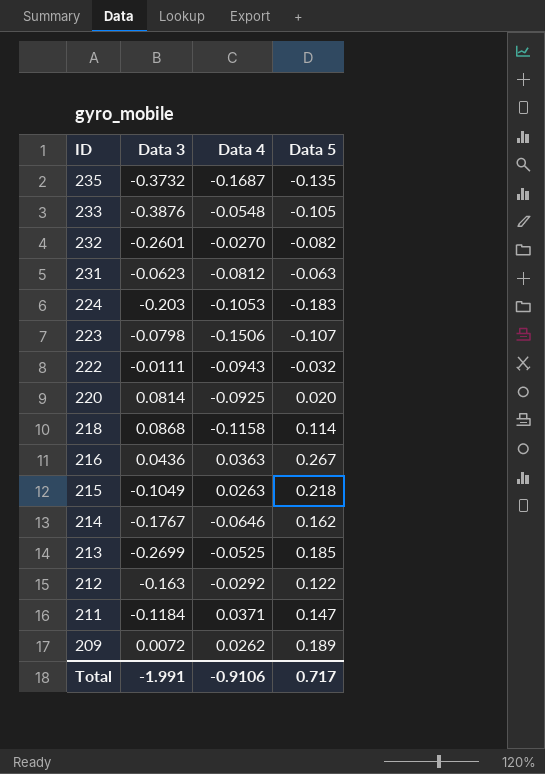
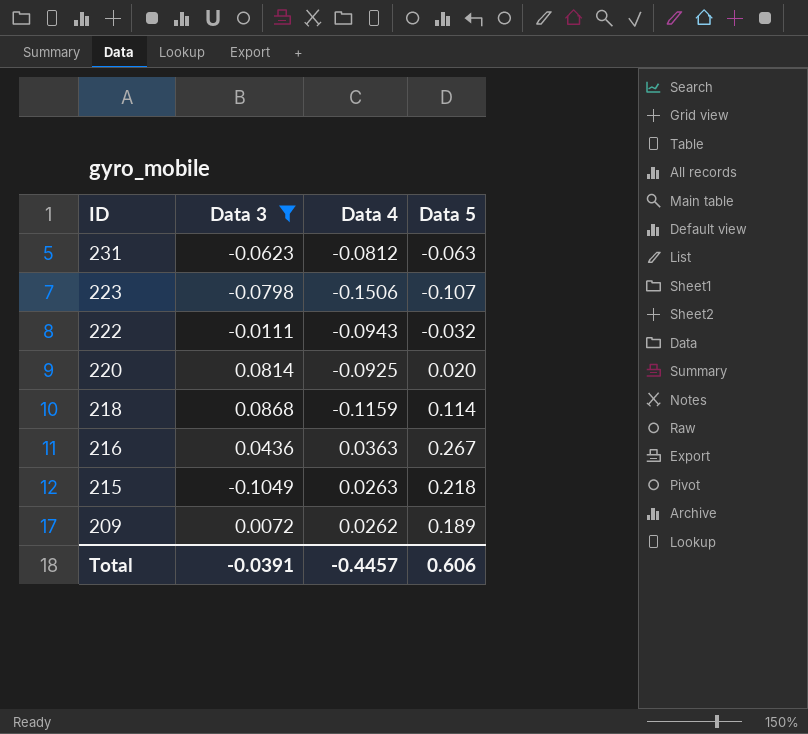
filter: none -> Data 3 >= -0.1049
218 | Data 4: -0.1158 -> -0.1159
Total | Data 3: -1.991 -> -0.0391
Total | Data 4: -0.9106 -> -0.4457
Total | Data 5: 0.717 -> 0.606

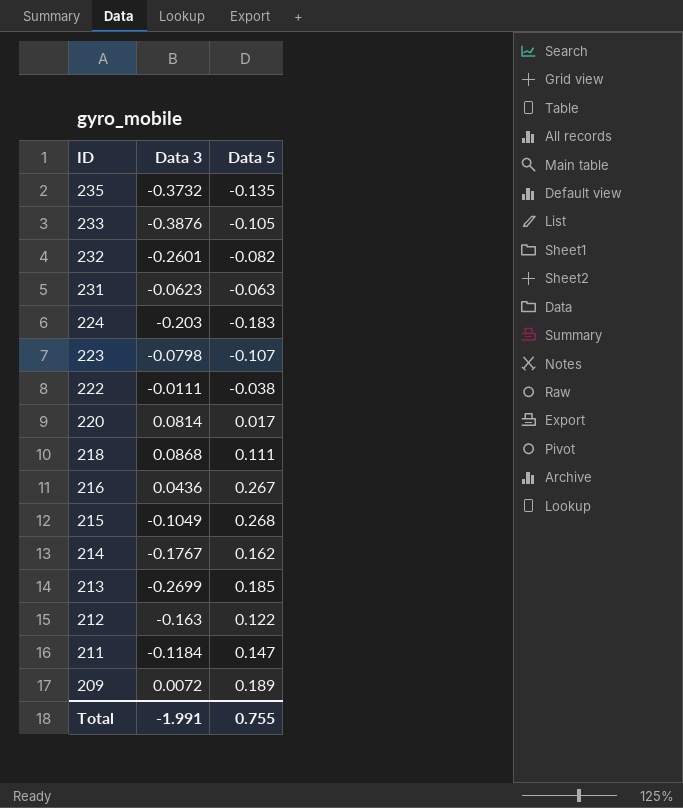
filter: Data 3 >= -0.1049 -> none
column Data 4 | position: 3 -> none
222 | Data 5: -0.032 -> -0.038
220 | Data 5: 0.020 -> 0.017
218 | Data 5: 0.114 -> 0.111
215 | Data 5: 0.218 -> 0.268
Total | Data 3: -0.0391 -> -1.991
Total | Data 5: 0.606 -> 0.755

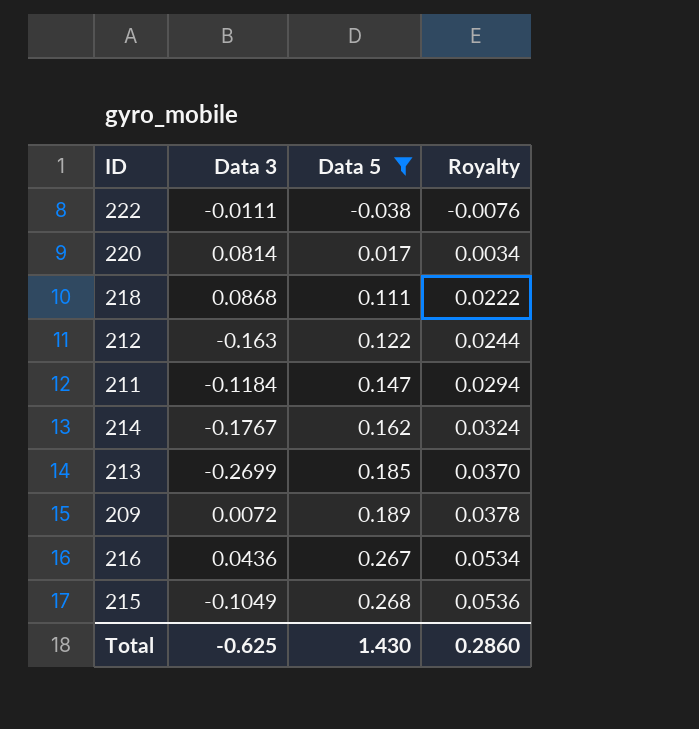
filter: none -> Data 5 >= -0.038
row order: ID descending -> Data 5 ascending
column Royalty | formula: none -> [Data 5] * 0.2
Total | Data 3: -1.991 -> -0.625
Total | Data 5: 0.755 -> 1.430

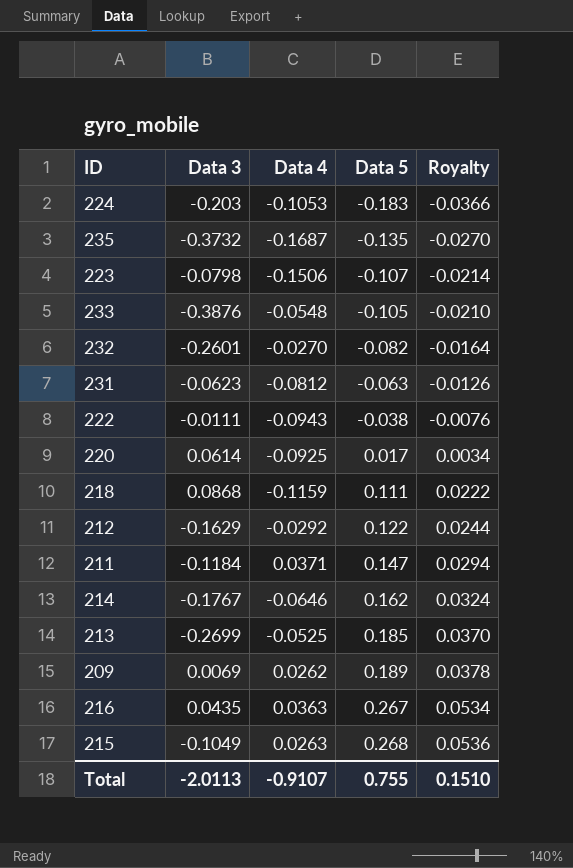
filter: Data 5 >= -0.038 -> none
column Data 4 | position: none -> 3
220 | Data 3: 0.0814 -> 0.0614
212 | Data 3: -0.163 -> -0.1629
209 | Data 3: 0.0072 -> 0.0069
216 | Data 3: 0.0436 -> 0.0435
Total | Data 3: -0.625 -> -2.0113
Total | Data 5: 1.430 -> 0.755
Total | Royalty: 0.2860 -> 0.1510

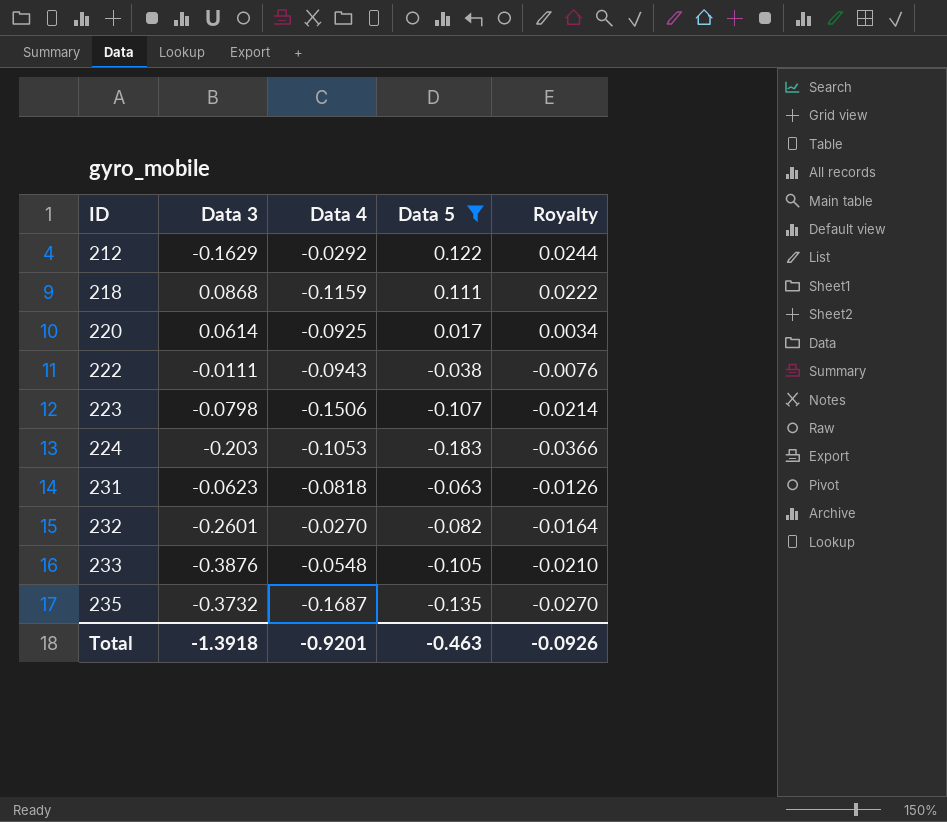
filter: none -> Data 5 <= 0.122
row order: Data 5 ascending -> ID ascending
231 | Data 4: -0.0812 -> -0.0818
Total | Data 3: -2.0113 -> -1.3918
Total | Data 4: -0.9107 -> -0.9201
Total | Data 5: 0.755 -> -0.463
Total | Royalty: 0.1510 -> -0.0926

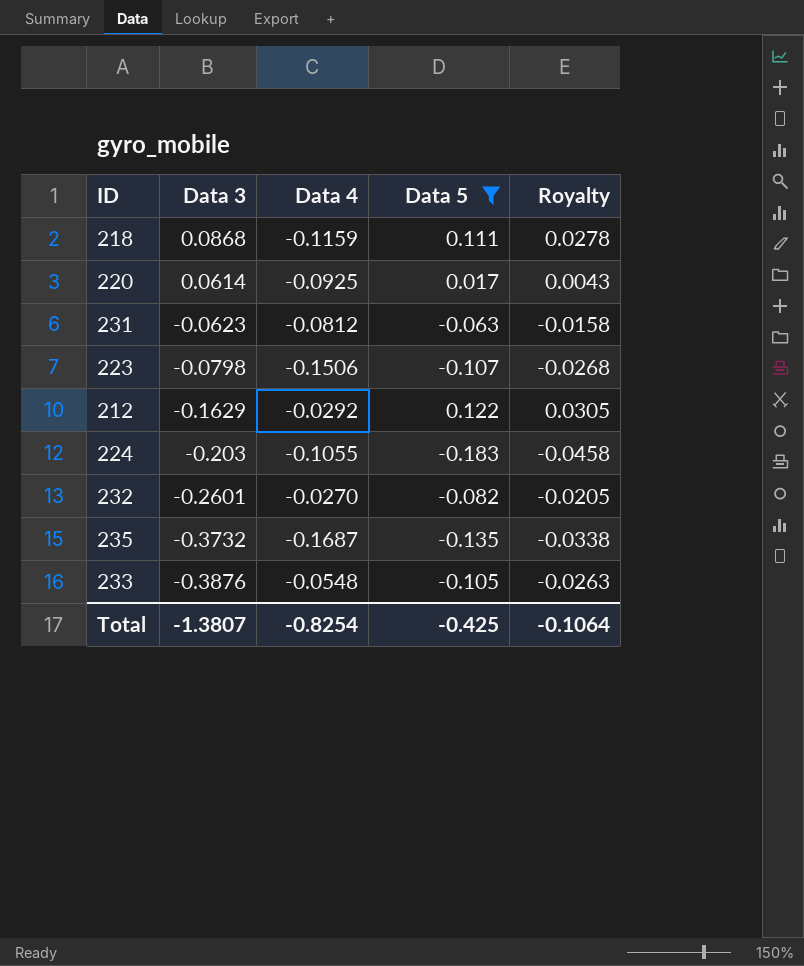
row order: ID ascending -> Data 3 descending
column Royalty | formula: [Data 5] * 0.2 -> [Data 5] * 0.25
row 222: -0.0111 | -0.0943 | -0.038 | -0.0076 -> none
231 | Data 4: -0.0818 -> -0.0812
224 | Data 4: -0.1053 -> -0.1055
Total | Data 3: -1.3918 -> -1.3807
Total | Data 4: -0.9201 -> -0.8254
Total | Data 5: -0.463 -> -0.425
Total | Royalty: -0.0926 -> -0.1064

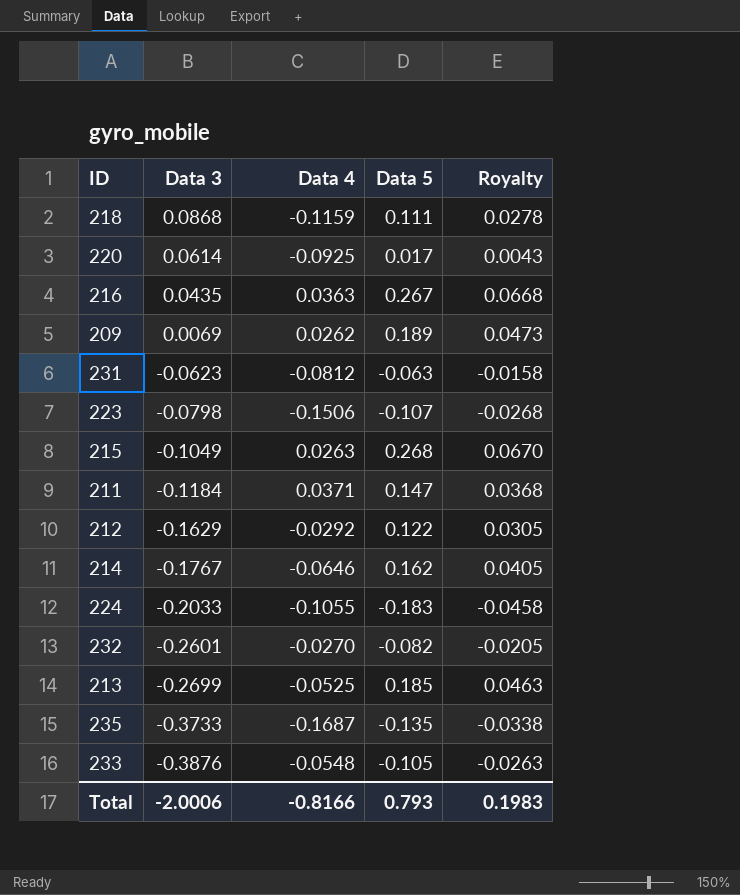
filter: Data 5 <= 0.122 -> none
224 | Data 3: -0.203 -> -0.2033
235 | Data 3: -0.3732 -> -0.3733
Total | Data 3: -1.3807 -> -2.0006
Total | Data 4: -0.8254 -> -0.8166
Total | Data 5: -0.425 -> 0.793
Total | Royalty: -0.1064 -> 0.1983

